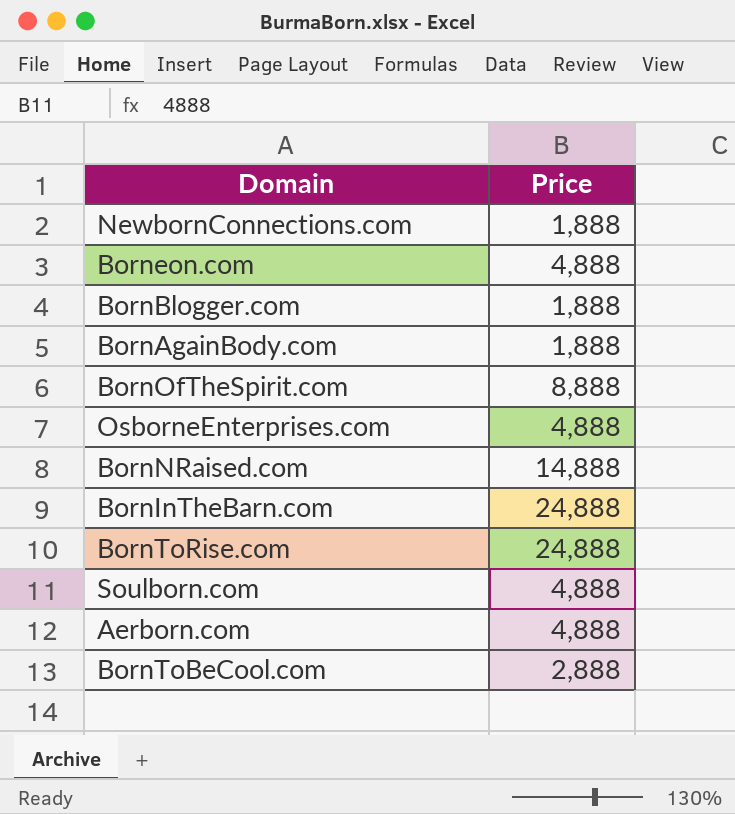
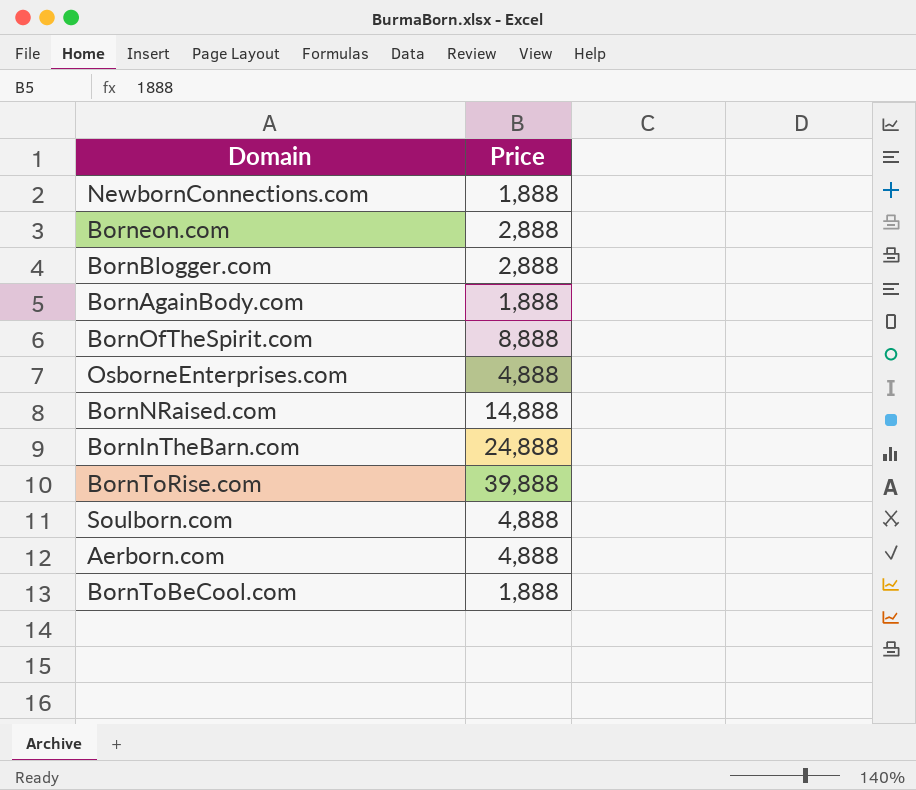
Borneon.com | Price: 4,888 -> 2,888
BornBlogger.com | Price: 1,888 -> 2,888
BornToRise.com | Price: 24,888 -> 39,888
BornToBeCool.com | Price: 2,888 -> 1,888

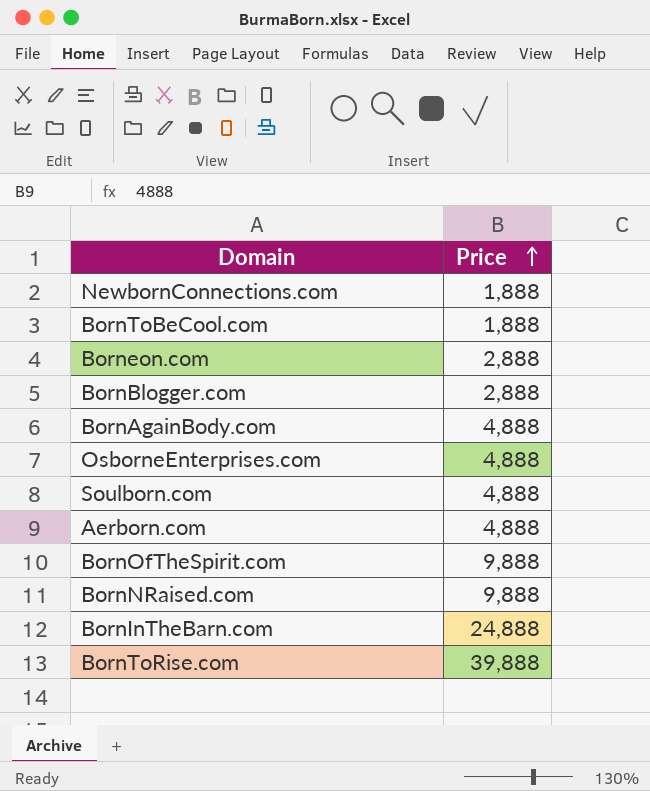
row order: none -> Price ascending
BornAgainBody.com | Price: 1,888 -> 4,888
BornOfTheSpirit.com | Price: 8,888 -> 9,888
BornNRaised.com | Price: 14,888 -> 9,888

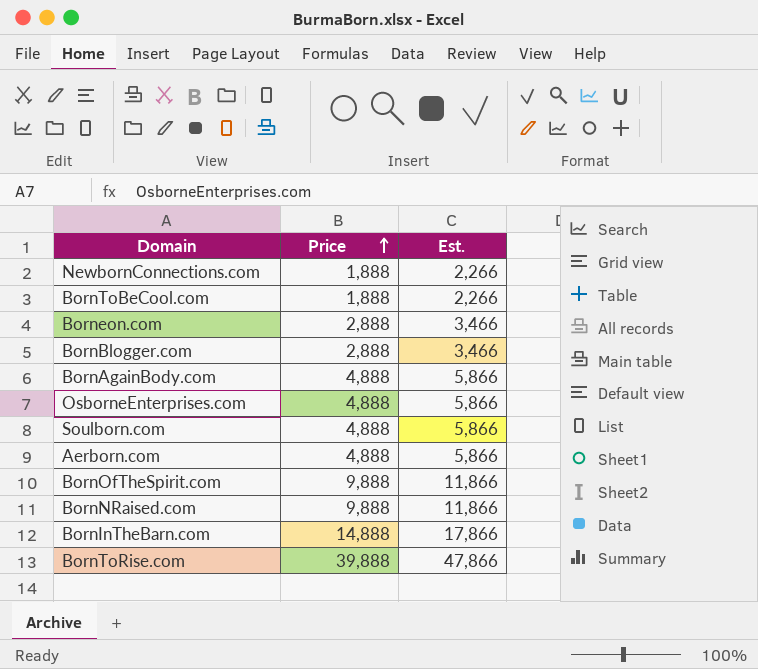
column Est. | formula: none -> [Price] * 1.2
BornInTheBarn.com | Price: 24,888 -> 14,888

